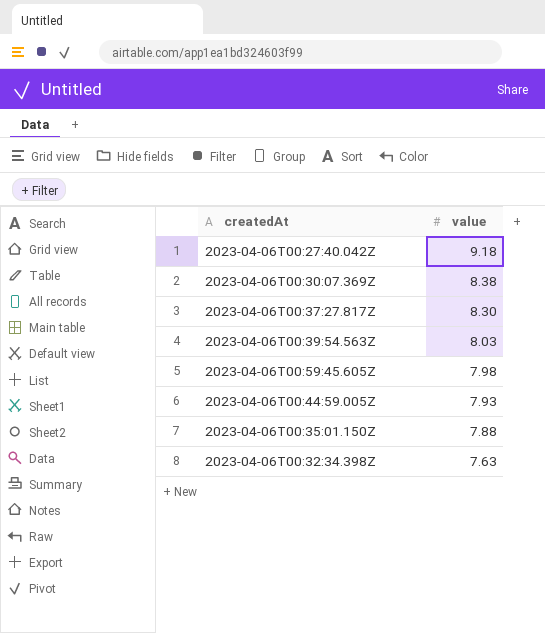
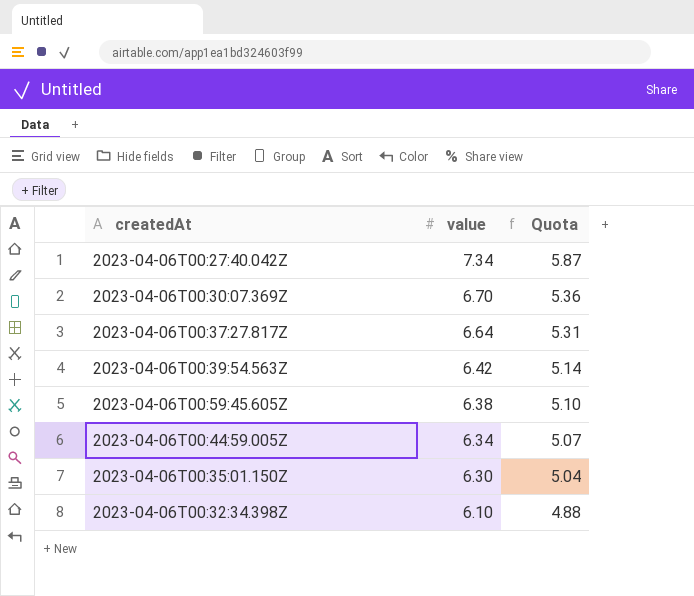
column Quota | formula: none -> [value] * 0.8
2023-04-06T00:27:40.042Z | value: 9.18 -> 7.34
2023-04-06T00:30:07.369Z | value: 8.38 -> 6.70
2023-04-06T00:37:27.817Z | value: 8.30 -> 6.64
2023-04-06T00:39:54.563Z | value: 8.03 -> 6.42
2023-04-06T00:59:45.605Z | value: 7.98 -> 6.38
2023-04-06T00:44:59.005Z | value: 7.93 -> 6.34
2023-04-06T00:35:01.150Z | value: 7.88 -> 6.30
2023-04-06T00:32:34.398Z | value: 7.63 -> 6.10

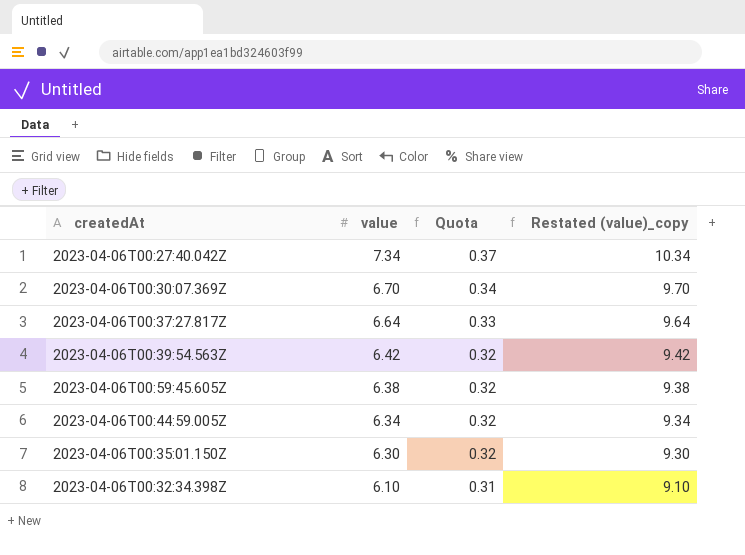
column Quota | formula: [value] * 0.8 -> [value] * 0.05
column Restated (value)_copy | formula: none -> [value] + 3

